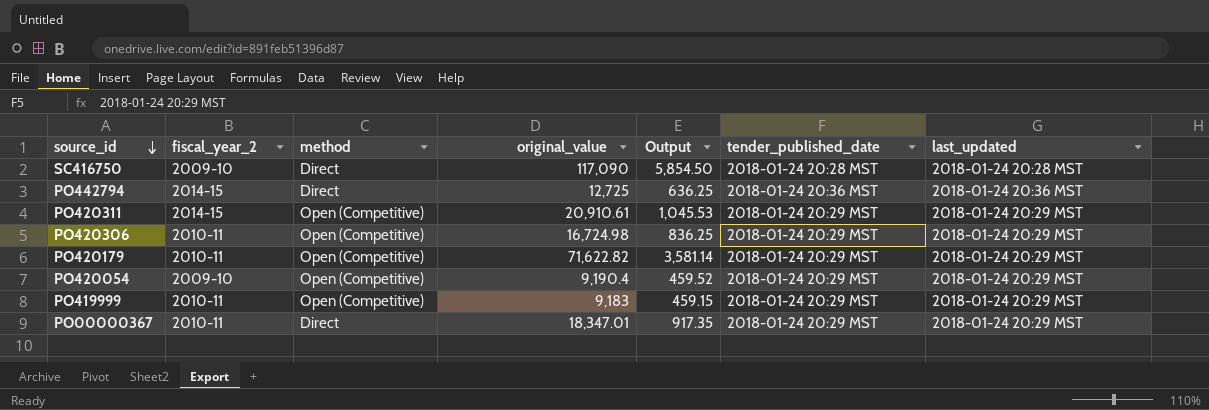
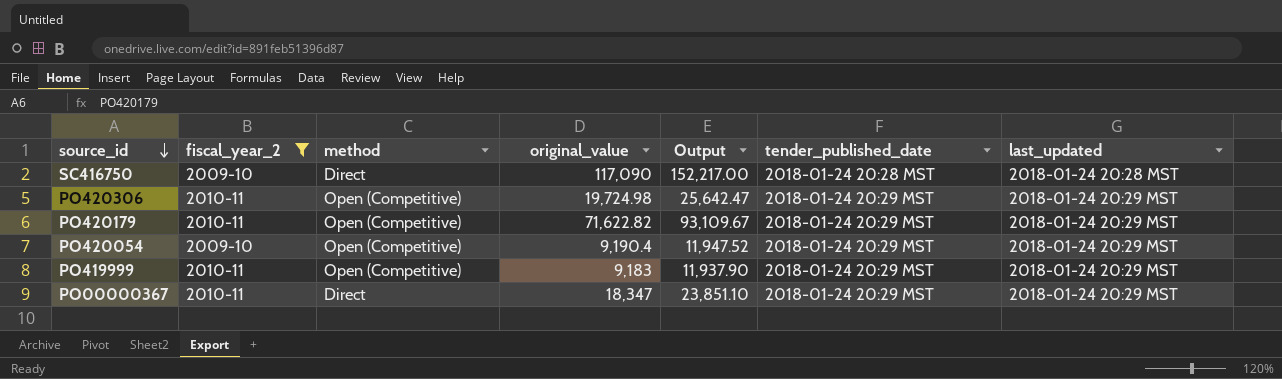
filter: none -> fiscal_year_2 != 2014-15
column Output | formula: [original_value] * 0.05 -> [original_value] * 1.3
PO420306 | original_value: 16,724.98 -> 19,724.98
PO00000367 | original_value: 18,347.01 -> 18,347

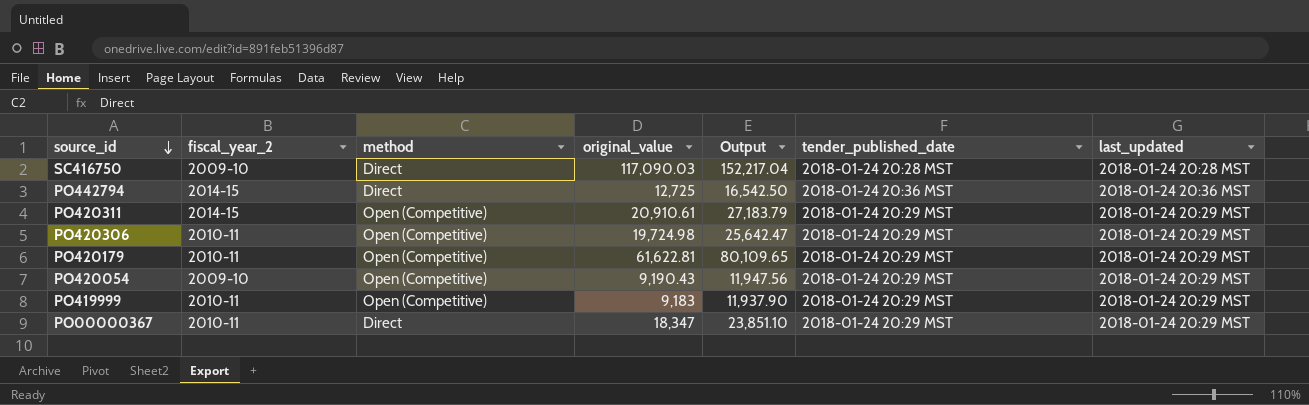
filter: fiscal_year_2 != 2014-15 -> none
SC416750 | original_value: 117,090 -> 117,090.03
SC416750 | Output: 152,217.00 -> 152,217.04
PO420179 | original_value: 71,622.82 -> 61,622.81
PO420179 | Output: 93,109.67 -> 80,109.65
PO420054 | original_value: 9,190.4 -> 9,190.43
PO420054 | Output: 11,947.52 -> 11,947.56

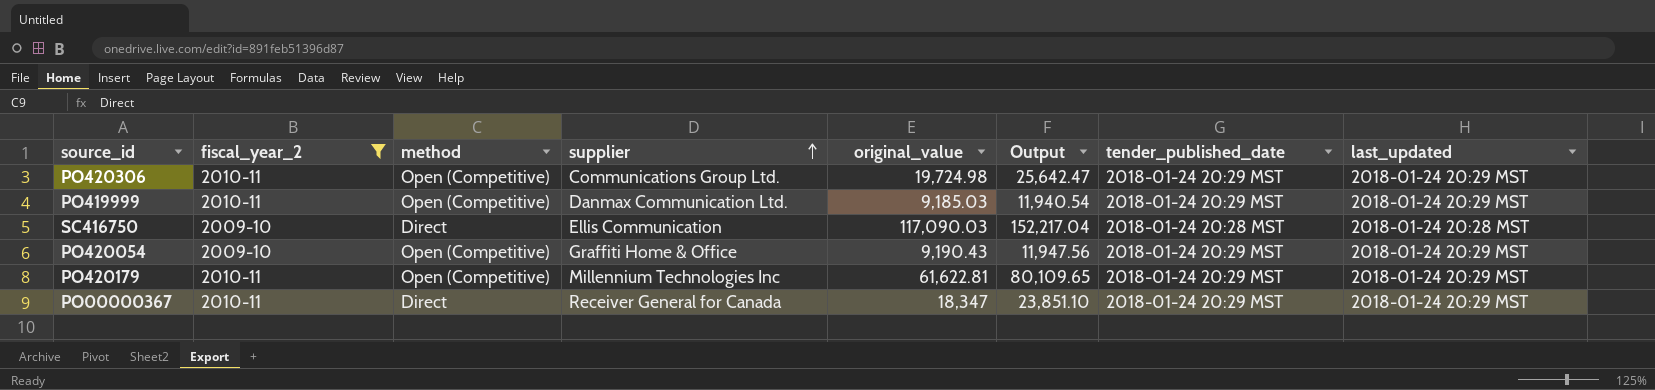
filter: none -> fiscal_year_2 != 2014-15
row order: source_id descending -> supplier ascending
column supplier | position: none -> 4
PO419999 | original_value: 9,183 -> 9,185.03
PO419999 | Output: 11,937.90 -> 11,940.54

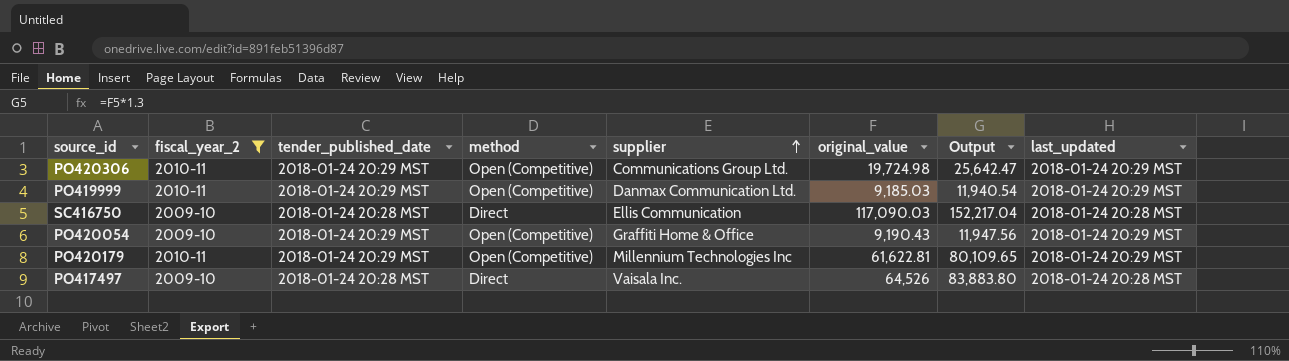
column tender_published_date | position: 7 -> 3
row PO00000367: 2010-11 | Direct | Receiver General for Canada | 18,347 | 23,851.10 | 2018-01-24 20:29 MST | 2018-01-24 20:29 MST -> none
row PO417497: none -> 2009-10 | 2018-01-24 20:28 MST | Direct | Vaisala Inc. | 64,526 | 83,883.80 | 2018-01-24 20:28 MST

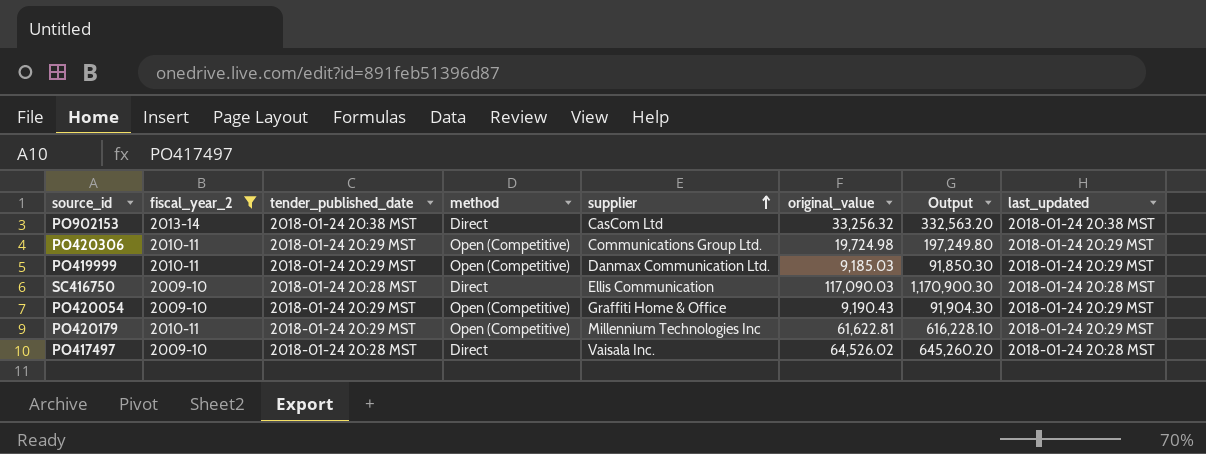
column Output | formula: [original_value] * 1.3 -> [original_value] * 10
row PO902153: none -> 2013-14 | 2018-01-24 20:38 MST | Direct | CasCom Ltd | 33,256.32 | 332,563.20 | 2018-01-24 20:38 MST
PO417497 | original_value: 64,526 -> 64,526.02

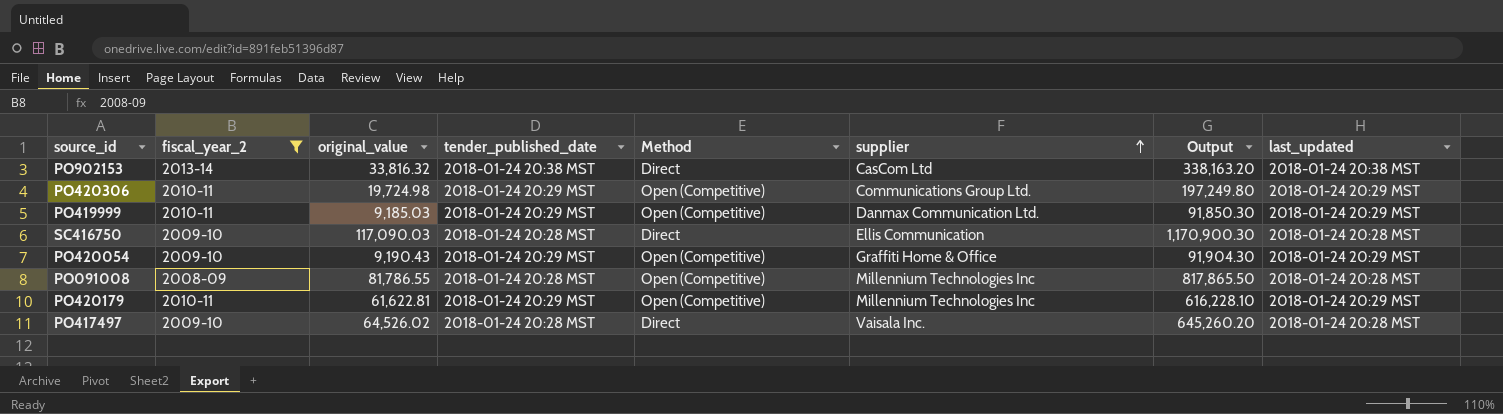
column original_value | position: 6 -> 3
column name: method -> Method
PO902153 | original_value: 33,256.32 -> 33,816.32
PO902153 | Output: 332,563.20 -> 338,163.20
row PO091008: none -> 2008-09 | 81,786.55 | 2018-01-24 20:28 MST | Open (Competitive) | Millennium Technologies Inc | 817,865.50 | 2018-01-24 20:28 MST

